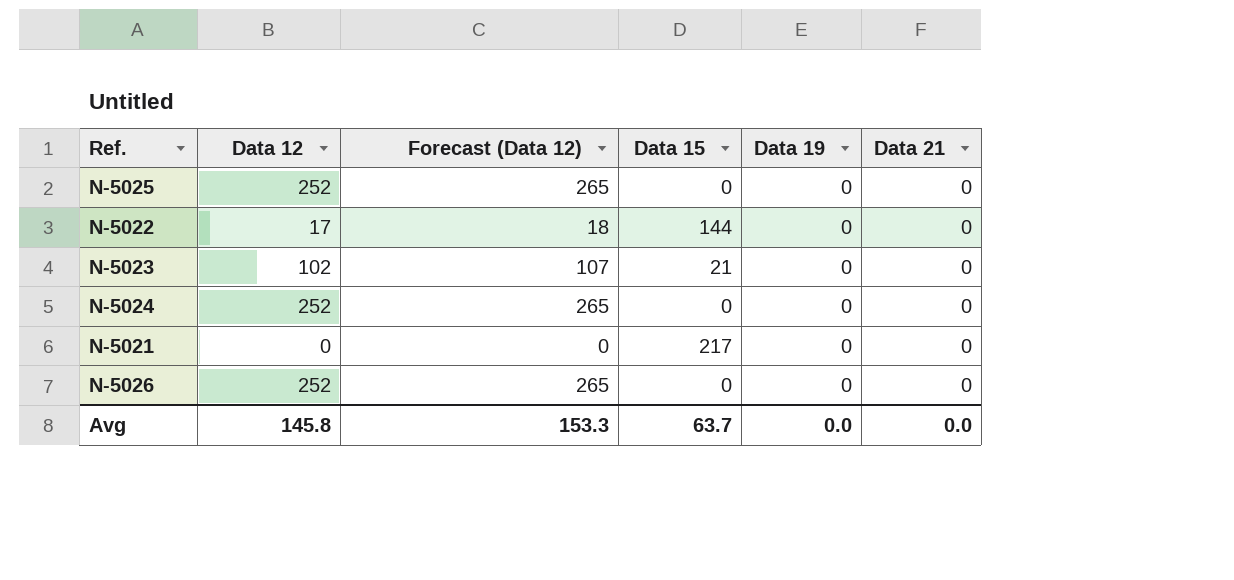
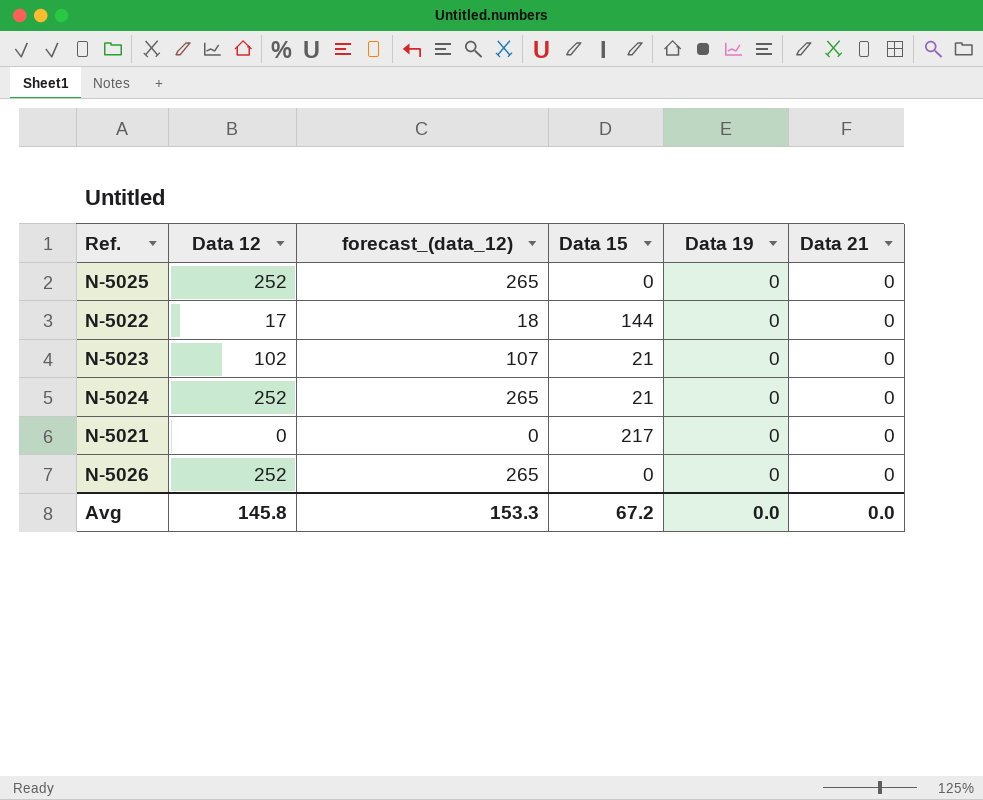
column name: Forecast (Data 12) -> forecast_(data_12)
N-5024 | Data 15: 0 -> 21
Avg | Data 15: 63.7 -> 67.2

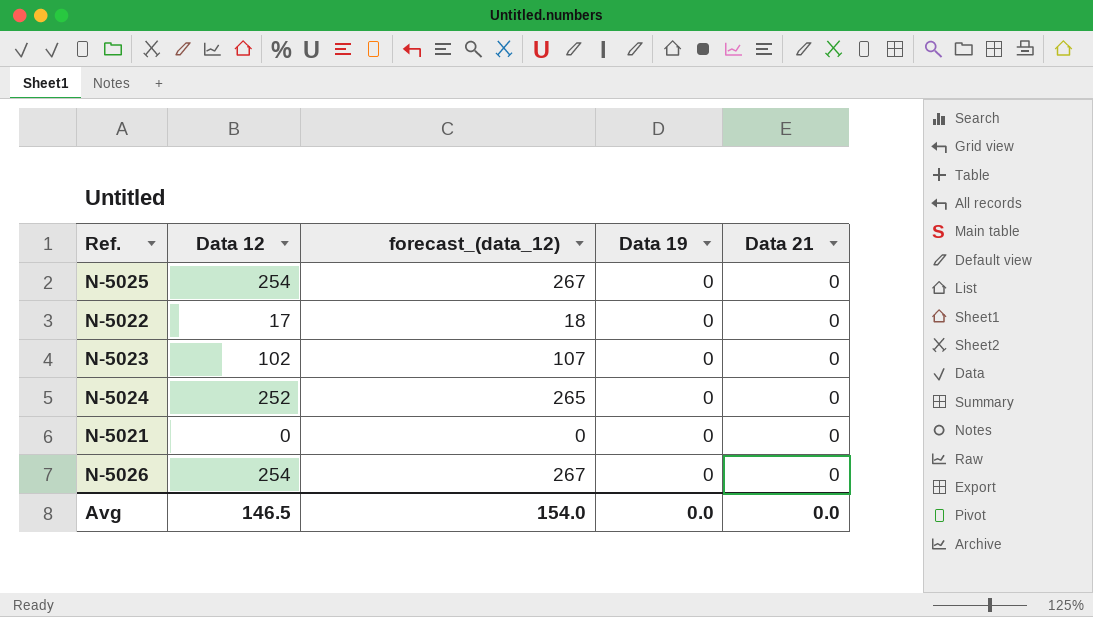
column Data 15 | position: 4 -> none
N-5025 | Data 12: 252 -> 254
N-5025 | forecast_(data_12): 265 -> 267
N-5026 | Data 12: 252 -> 254
N-5026 | forecast_(data_12): 265 -> 267
Avg | Data 12: 145.8 -> 146.5
Avg | forecast_(data_12): 153.3 -> 154.0

